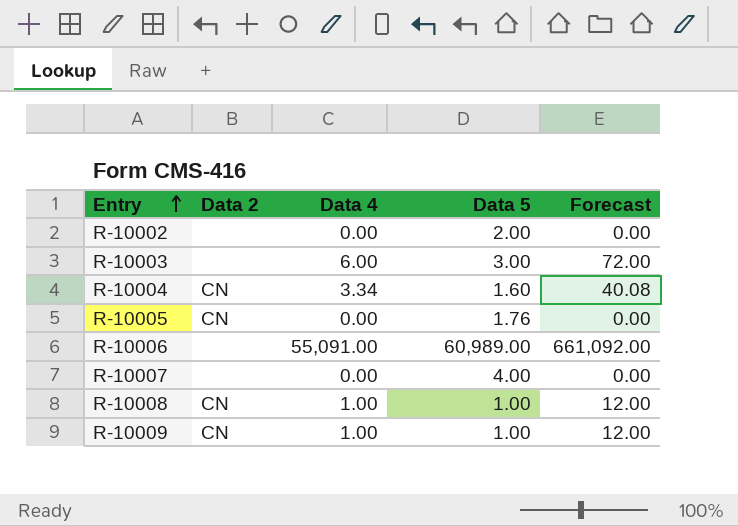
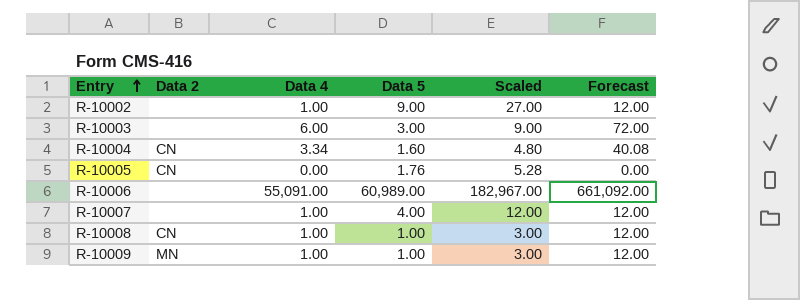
column Scaled | formula: none -> [Data 5] * 3
R-10002 | Data 4: 0.00 -> 1.00
R-10002 | Data 5: 2.00 -> 9.00
R-10002 | Forecast: 0.00 -> 12.00
R-10007 | Data 4: 0.00 -> 1.00
R-10007 | Forecast: 0.00 -> 12.00
R-10009 | Data 2: CN -> MN

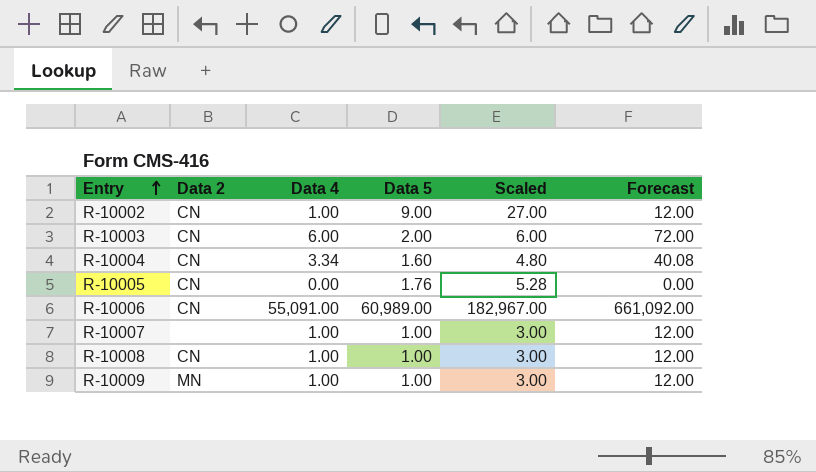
R-10002 | Data 2: none -> CN
R-10003 | Data 2: none -> CN
R-10003 | Data 5: 3.00 -> 2.00
R-10003 | Scaled: 9.00 -> 6.00
R-10006 | Data 2: none -> CN
R-10007 | Data 5: 4.00 -> 1.00
R-10007 | Scaled: 12.00 -> 3.00

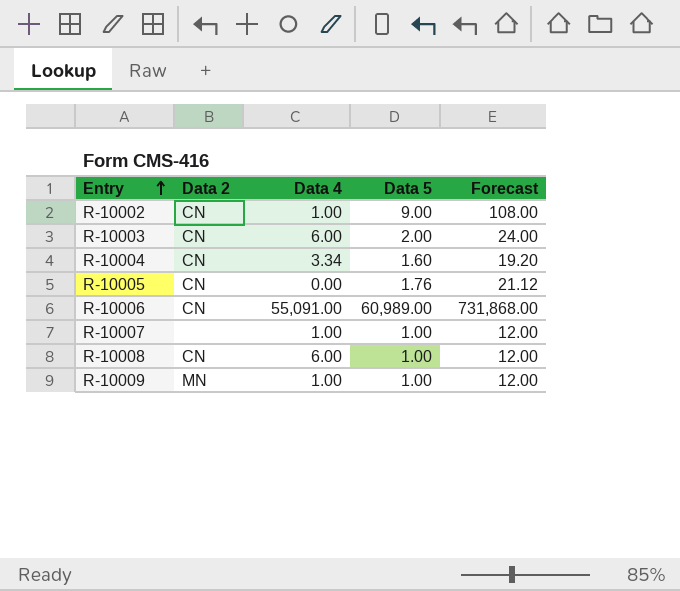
column Scaled | formula: [Data 5] * 3 -> none
column Forecast | formula: [Data 4] * 12 -> [Data 5] * 12
R-10008 | Data 4: 1.00 -> 6.00

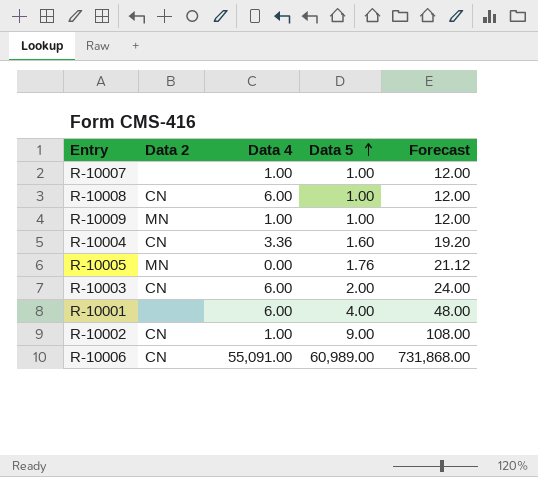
row order: Entry ascending -> Data 5 ascending
R-10004 | Data 4: 3.34 -> 3.36
R-10005 | Data 2: CN -> MN
row R-10001: none -> none | 6.00 | 4.00 | 48.00

